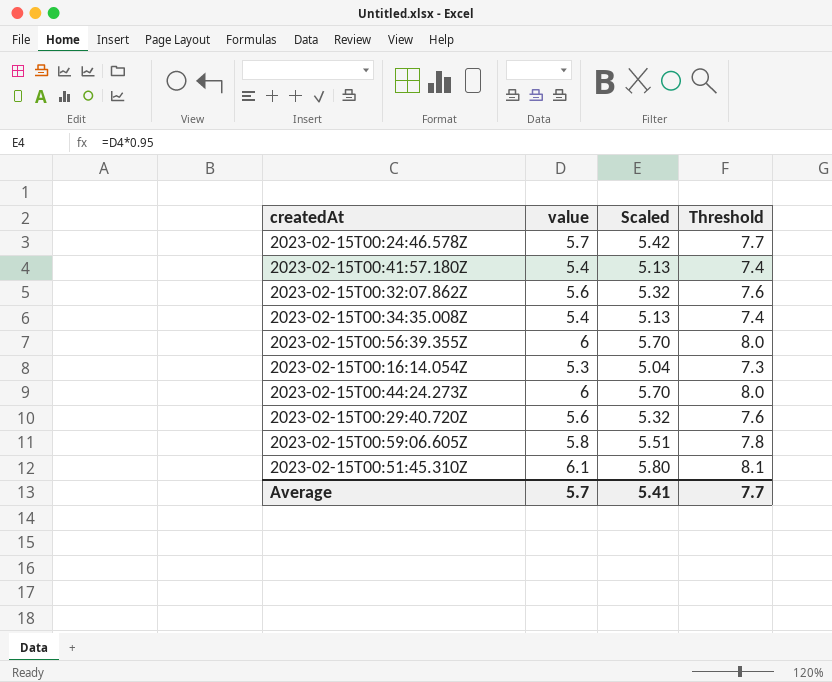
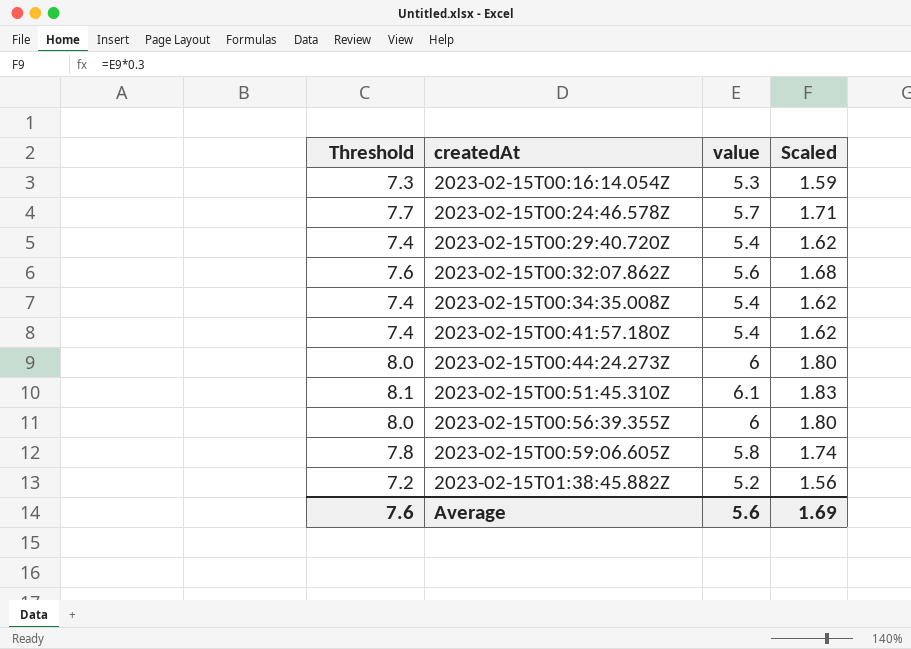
row order: none -> createdAt ascending
column Threshold | position: 4 -> 1
column Scaled | formula: [value] * 0.95 -> [value] * 0.3
2023-02-15T00:29:40.720Z | Threshold: 7.6 -> 7.4
2023-02-15T00:29:40.720Z | value: 5.6 -> 5.4
row 2023-02-15T01:38:45.882Z: none -> 7.2 | 5.2 | 1.56
Average | Threshold: 7.7 -> 7.6
Average | value: 5.7 -> 5.6
Average | Scaled: 5.41 -> 1.69

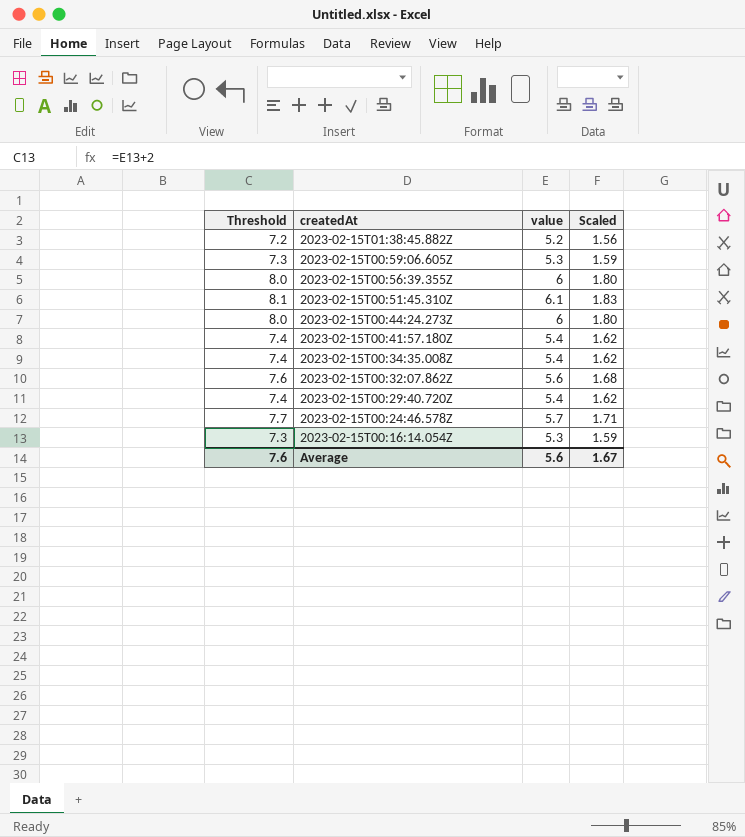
row order: createdAt ascending -> createdAt descending
2023-02-15T00:59:06.605Z | Threshold: 7.8 -> 7.3
2023-02-15T00:59:06.605Z | value: 5.8 -> 5.3
2023-02-15T00:59:06.605Z | Scaled: 1.74 -> 1.59
Average | Scaled: 1.69 -> 1.67

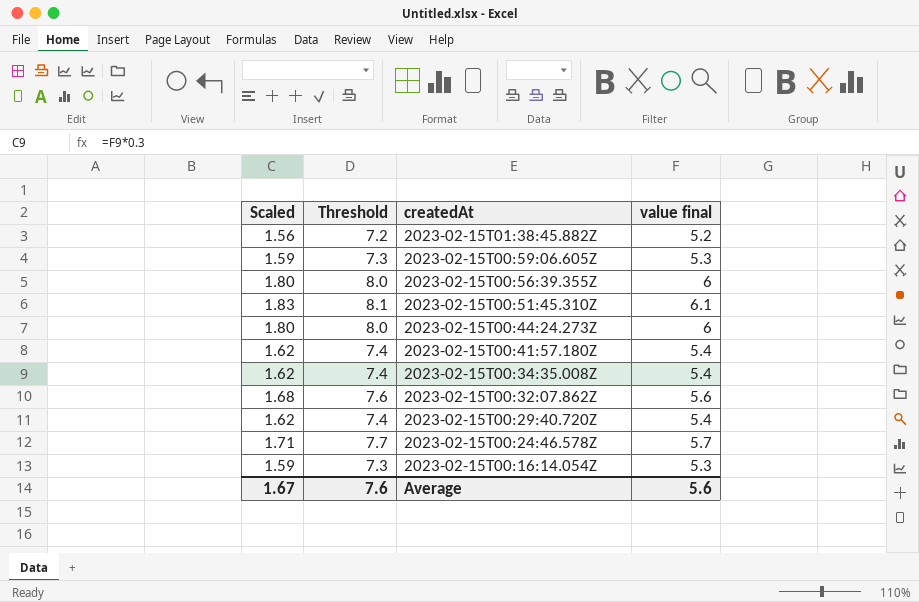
column Scaled | position: 4 -> 1
column name: value -> value final

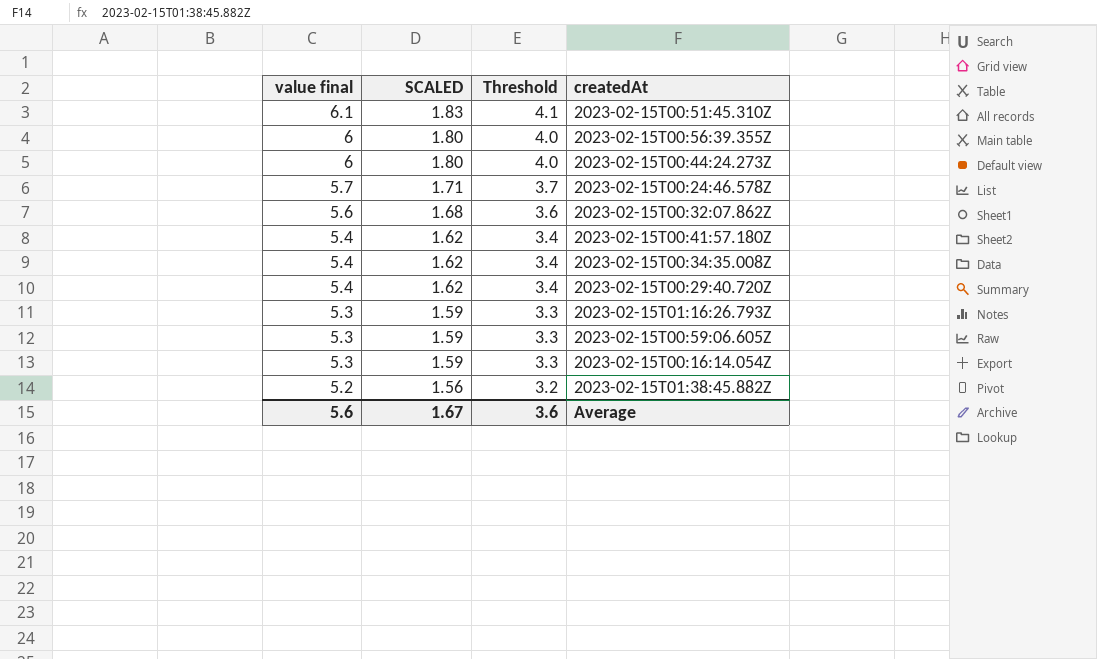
row order: createdAt descending -> value final descending
column value final | position: 4 -> 1
column name: Scaled -> SCALED
column Threshold | formula: [value final] + 2 -> [value final] - 2
row 2023-02-15T01:16:26.793Z: none -> 5.3 | 1.59 | 3.3
Average | Threshold: 7.6 -> 3.6

